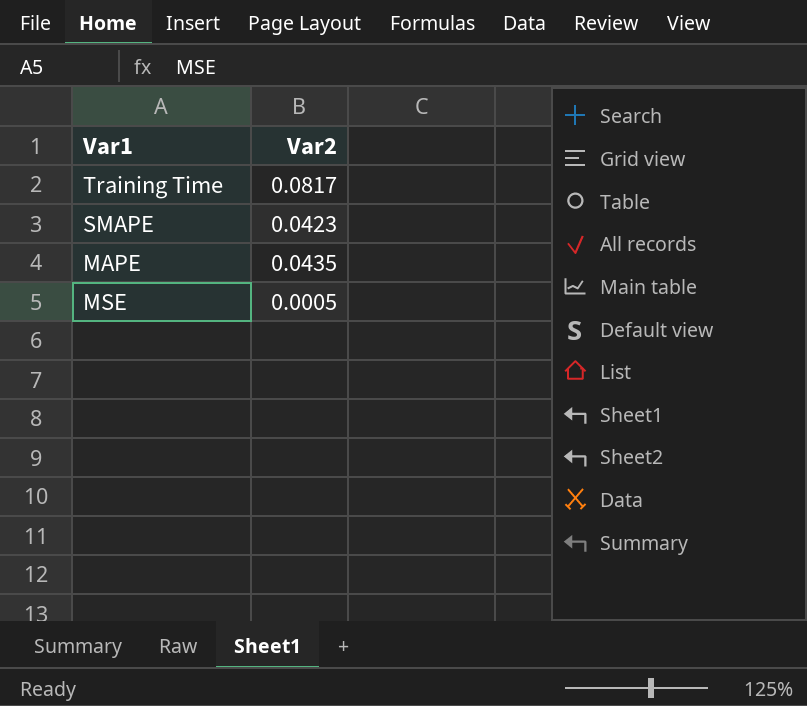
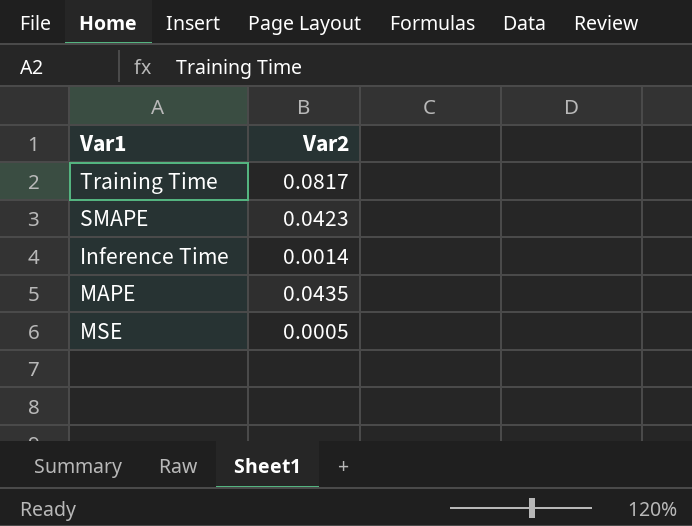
row Inference Time: none -> 0.0014

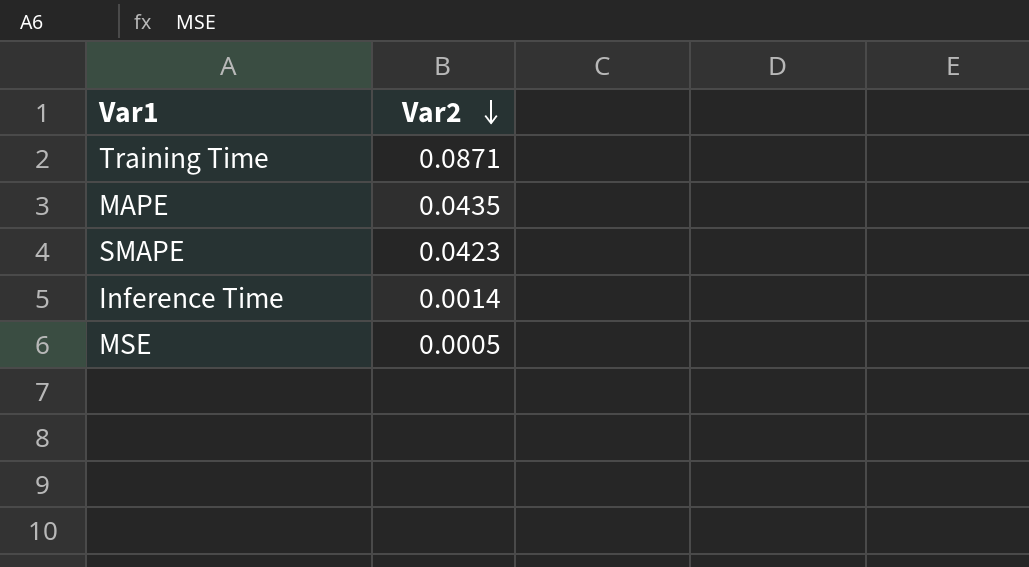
row order: none -> Var2 descending
Training Time | Var2: 0.0817 -> 0.0871

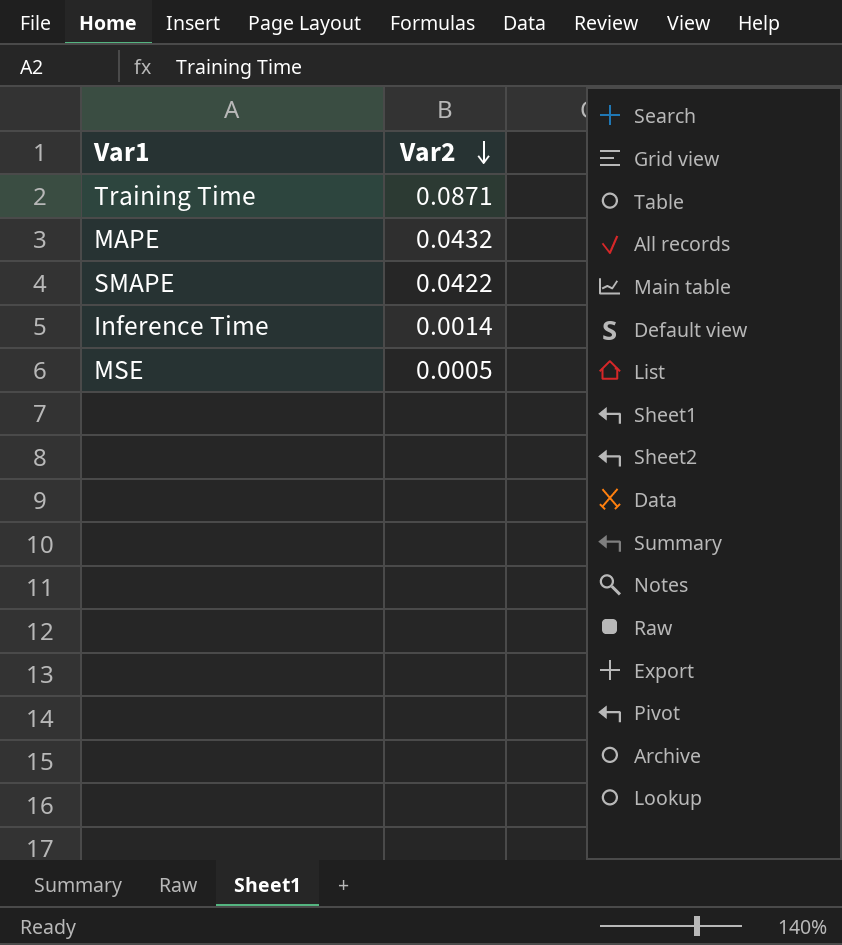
MAPE | Var2: 0.0435 -> 0.0432
SMAPE | Var2: 0.0423 -> 0.0422

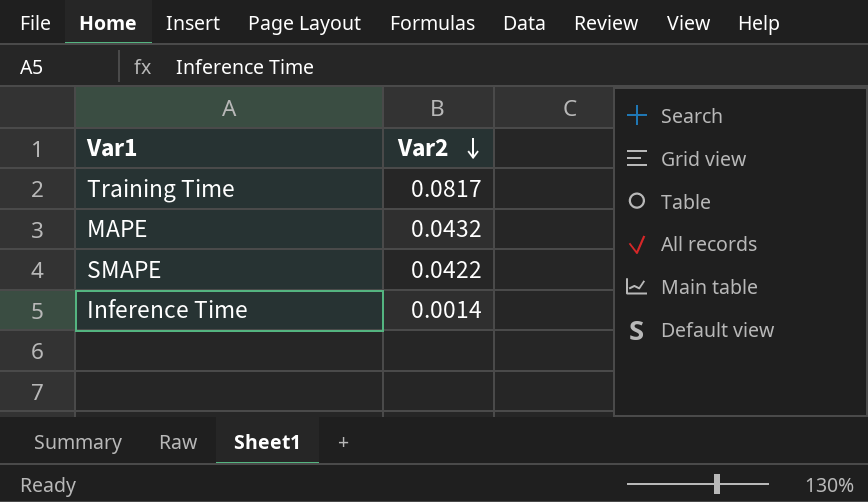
row MSE: 0.0005 -> none
Training Time | Var2: 0.0871 -> 0.0817

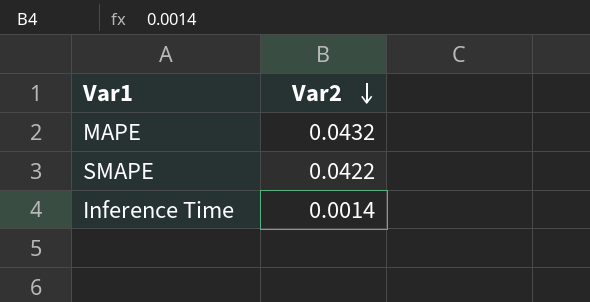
row Training Time: 0.0817 -> none

